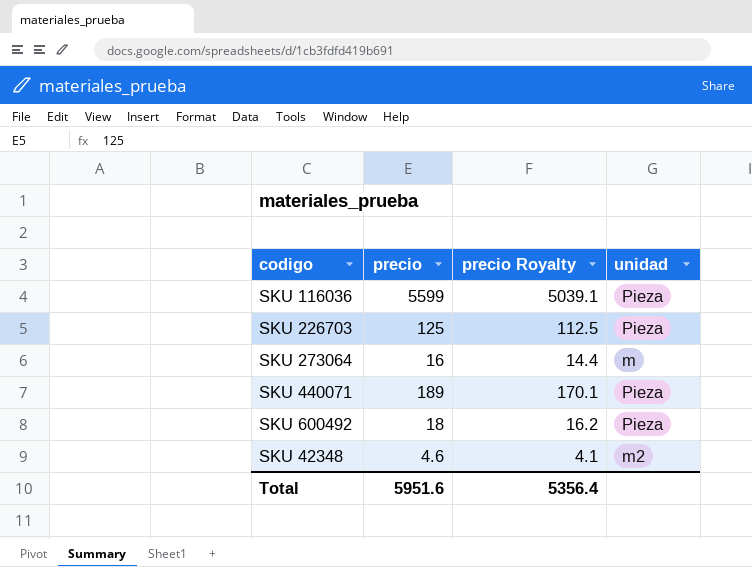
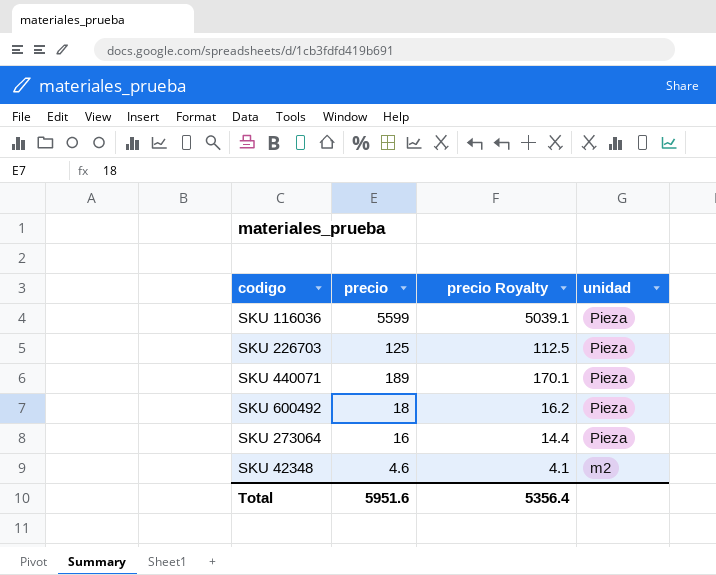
row order: none -> unidad descending
SKU 273064 | unidad: m -> Pieza

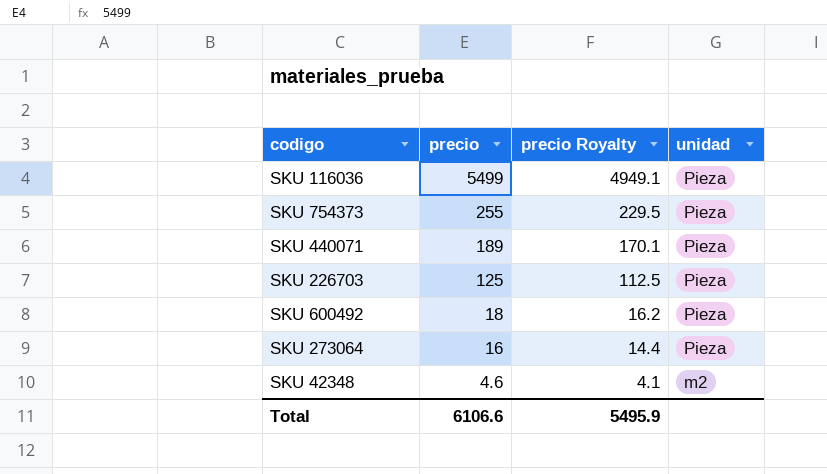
row order: unidad descending -> precio descending
SKU 116036 | precio: 5599 -> 5499
SKU 116036 | precio Royalty: 5039.1 -> 4949.1
row SKU 754373: none -> 255 | 229.5 | Pieza
Total | precio: 5951.6 -> 6106.6
Total | precio Royalty: 5356.4 -> 5495.9

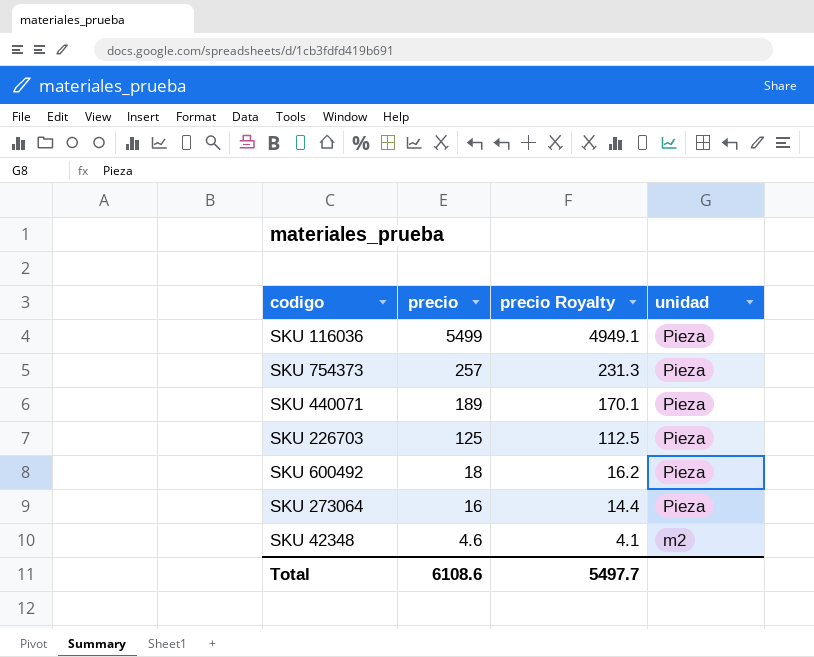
SKU 754373 | precio: 255 -> 257
SKU 754373 | precio Royalty: 229.5 -> 231.3
Total | precio: 6106.6 -> 6108.6
Total | precio Royalty: 5495.9 -> 5497.7

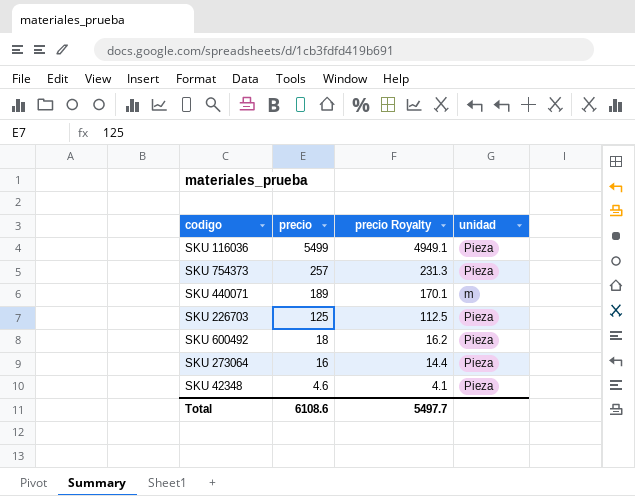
SKU 440071 | unidad: Pieza -> m
SKU 42348 | unidad: m2 -> Pieza

